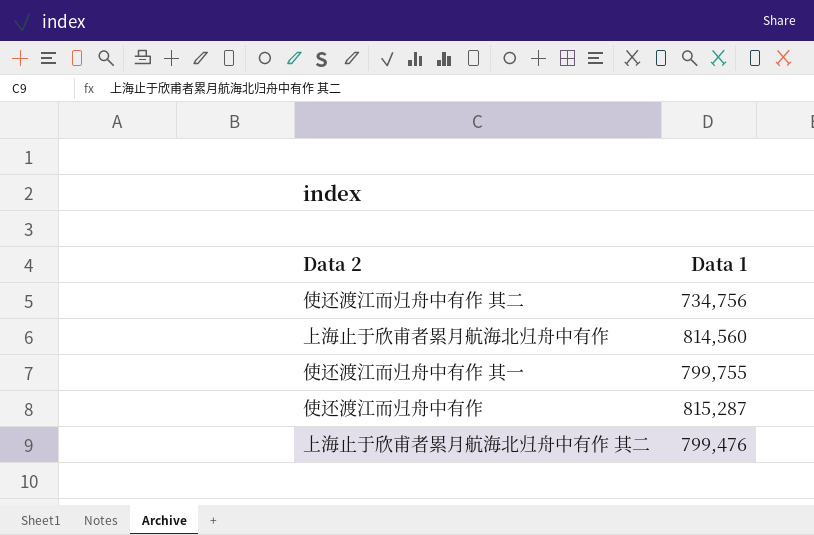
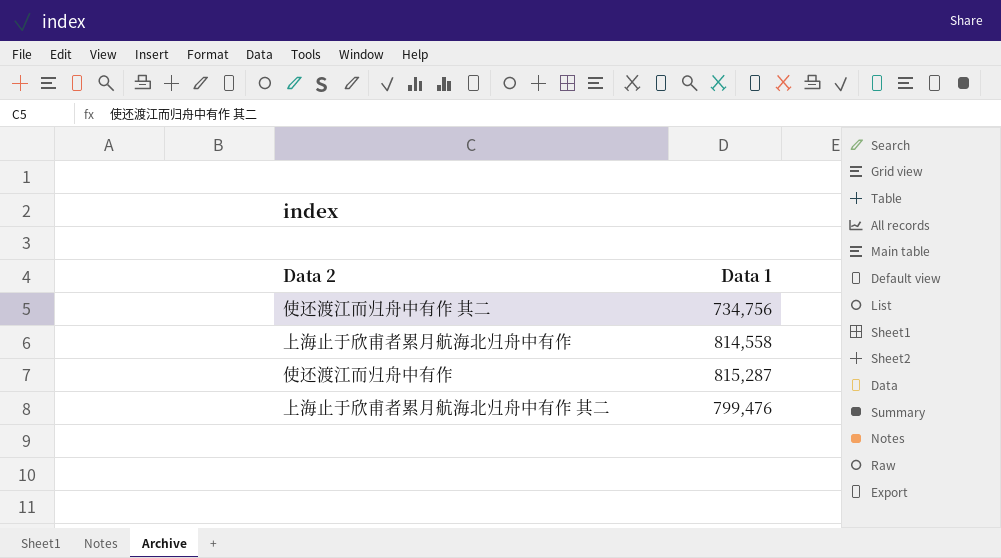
row 使还渡江而归舟中有作 其一: 799,755 -> none
上海止于欣甫者累月航海北归舟中有作 | Data 1: 814,560 -> 814,558

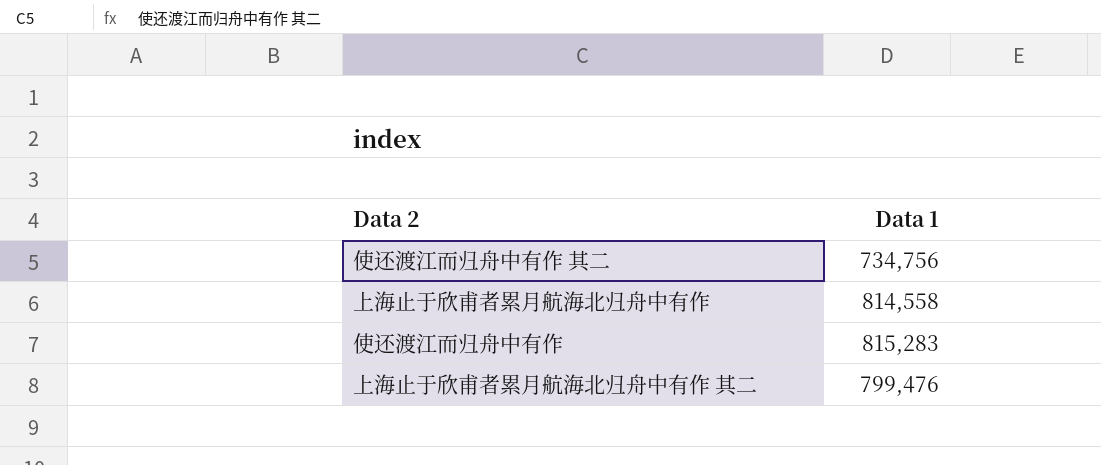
使还渡江而归舟中有作 | Data 1: 815,287 -> 815,283

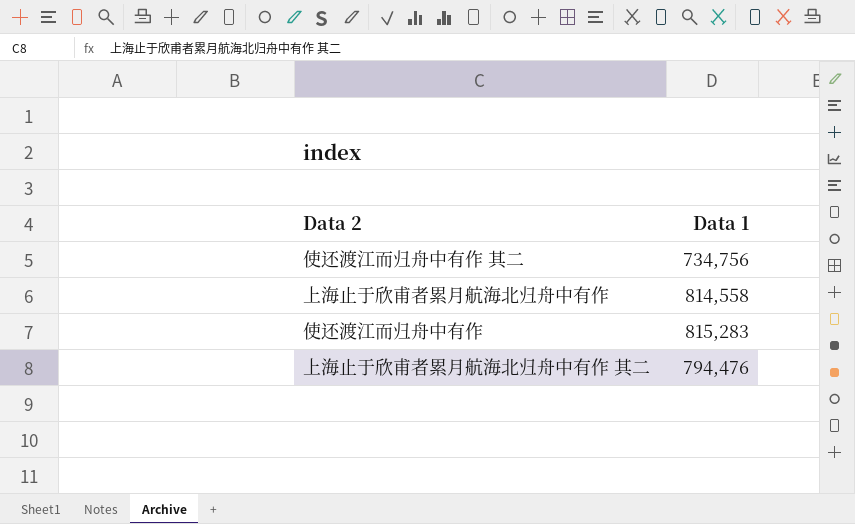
上海止于欣甫者累月航海北归舟中有作 其二 | Data 1: 799,476 -> 794,476

